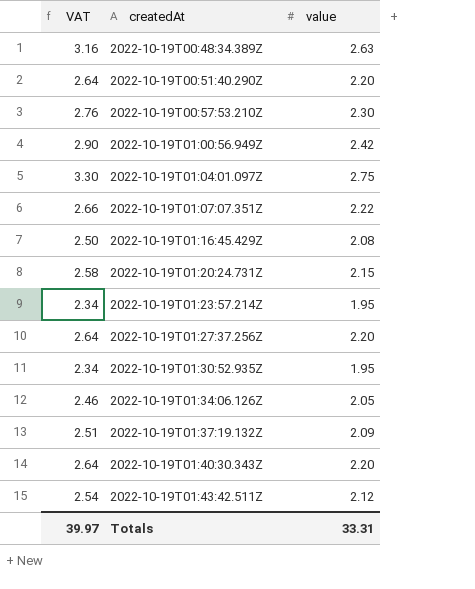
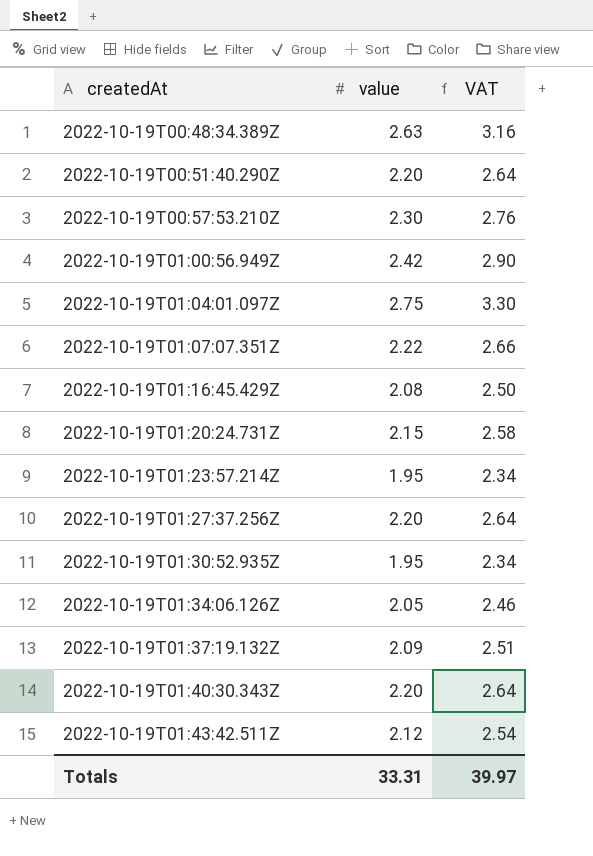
column VAT | position: 1 -> 3

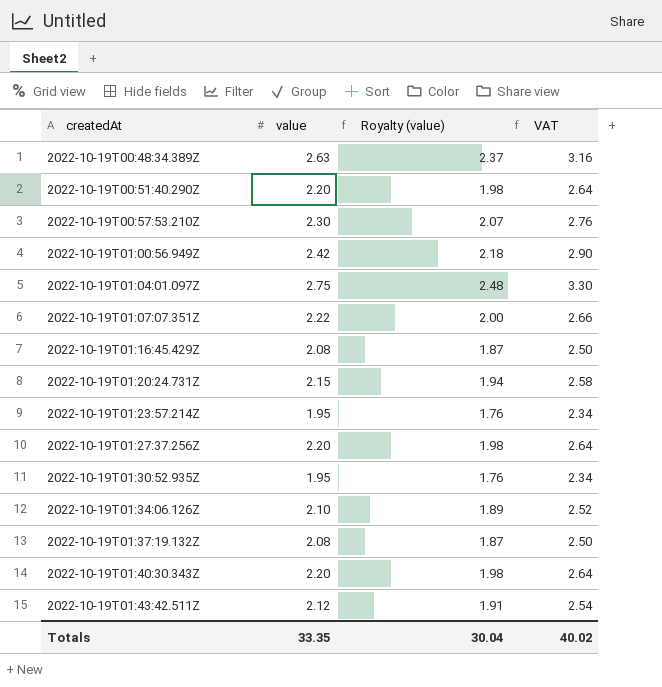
column Royalty (value) | formula: none -> [value] * 0.9
2022-10-19T01:34:06.126Z | value: 2.05 -> 2.10
2022-10-19T01:34:06.126Z | VAT: 2.46 -> 2.52
2022-10-19T01:37:19.132Z | value: 2.09 -> 2.08
2022-10-19T01:37:19.132Z | VAT: 2.51 -> 2.50
Totals | value: 33.31 -> 33.35
Totals | VAT: 39.97 -> 40.02

